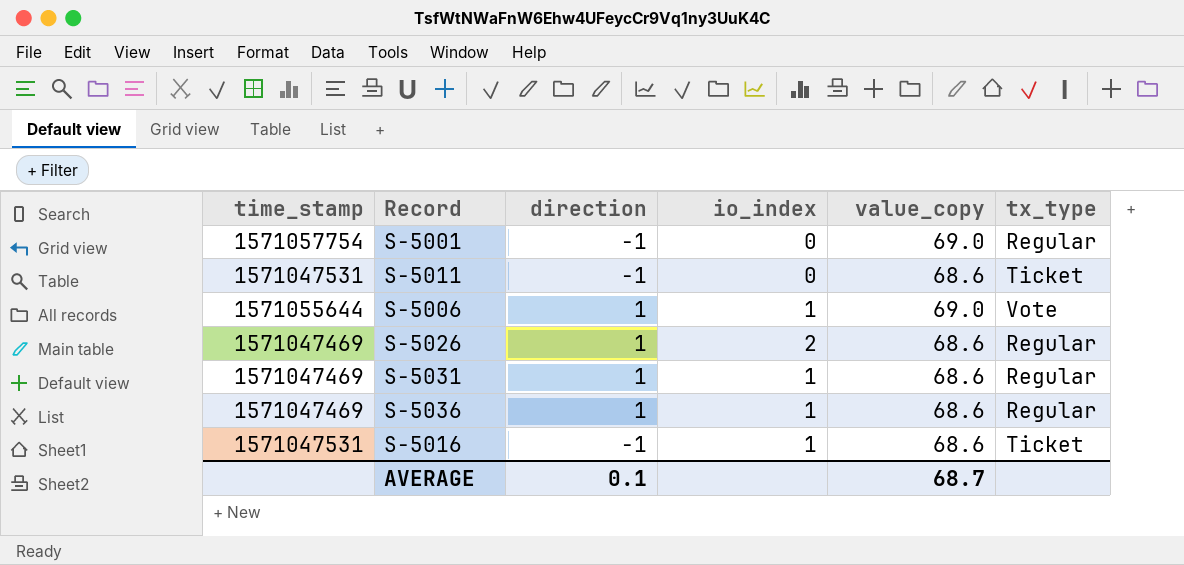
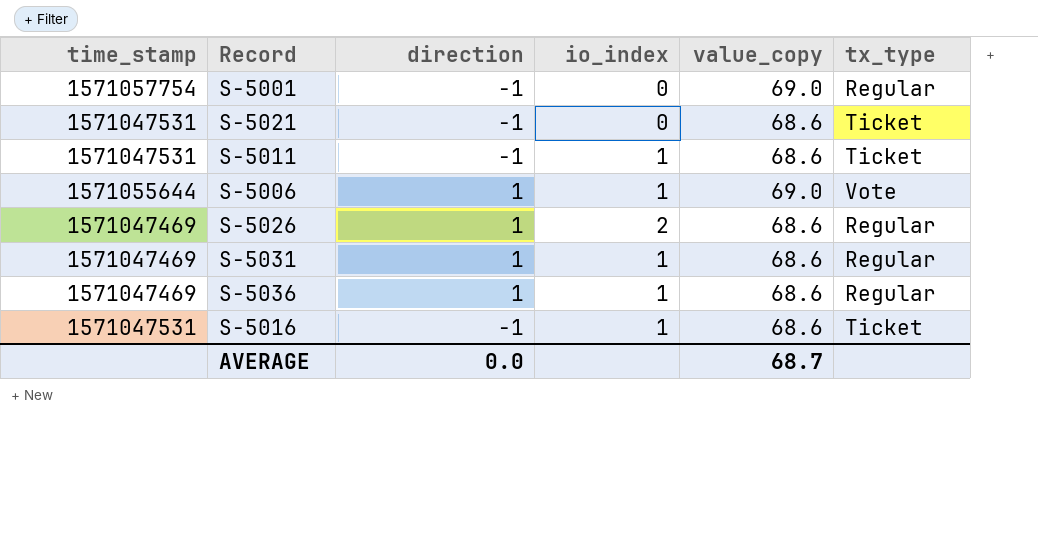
row S-5021: none -> 1571047531 | -1 | 0 | 68.6 | Ticket
S-5011 | io_index: 0 -> 1
AVERAGE | direction: 0.1 -> 0.0

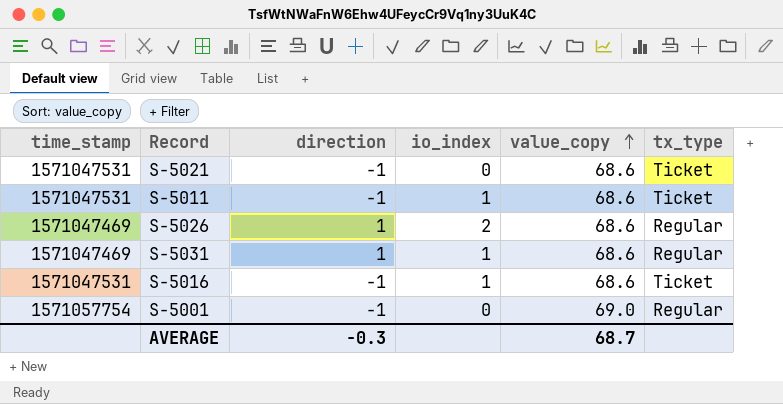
row order: none -> value_copy ascending
row S-5006: 1571055644 | 1 | 1 | 69.0 | Vote -> none
row S-5036: 1571047469 | 1 | 1 | 68.6 | Regular -> none
AVERAGE | direction: 0.0 -> -0.3

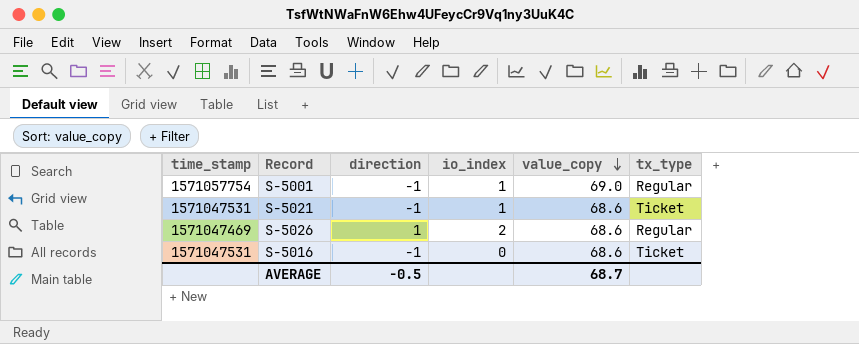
row order: value_copy ascending -> value_copy descending
row S-5011: 1571047531 | -1 | 1 | 68.6 | Ticket -> none
row S-5031: 1571047469 | 1 | 1 | 68.6 | Regular -> none
S-5001 | io_index: 0 -> 1
S-5021 | io_index: 0 -> 1
S-5016 | io_index: 1 -> 0
AVERAGE | direction: -0.3 -> -0.5

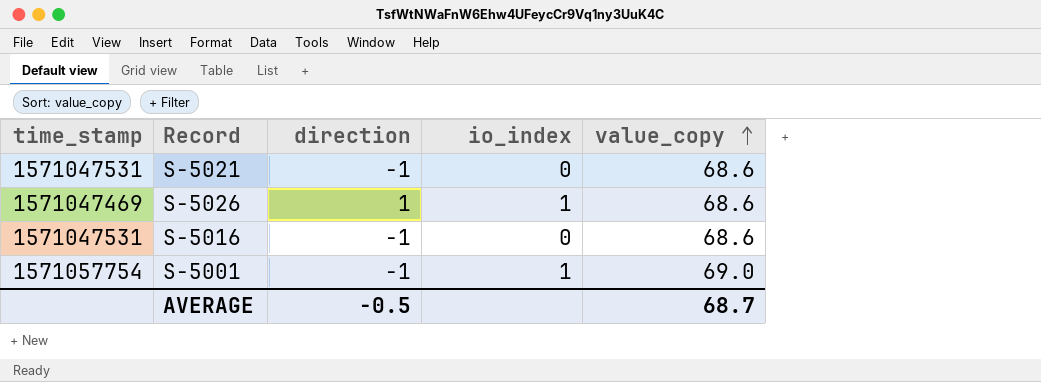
row order: value_copy descending -> value_copy ascending
column tx_type | position: 6 -> none
S-5021 | io_index: 1 -> 0
S-5026 | io_index: 2 -> 1

